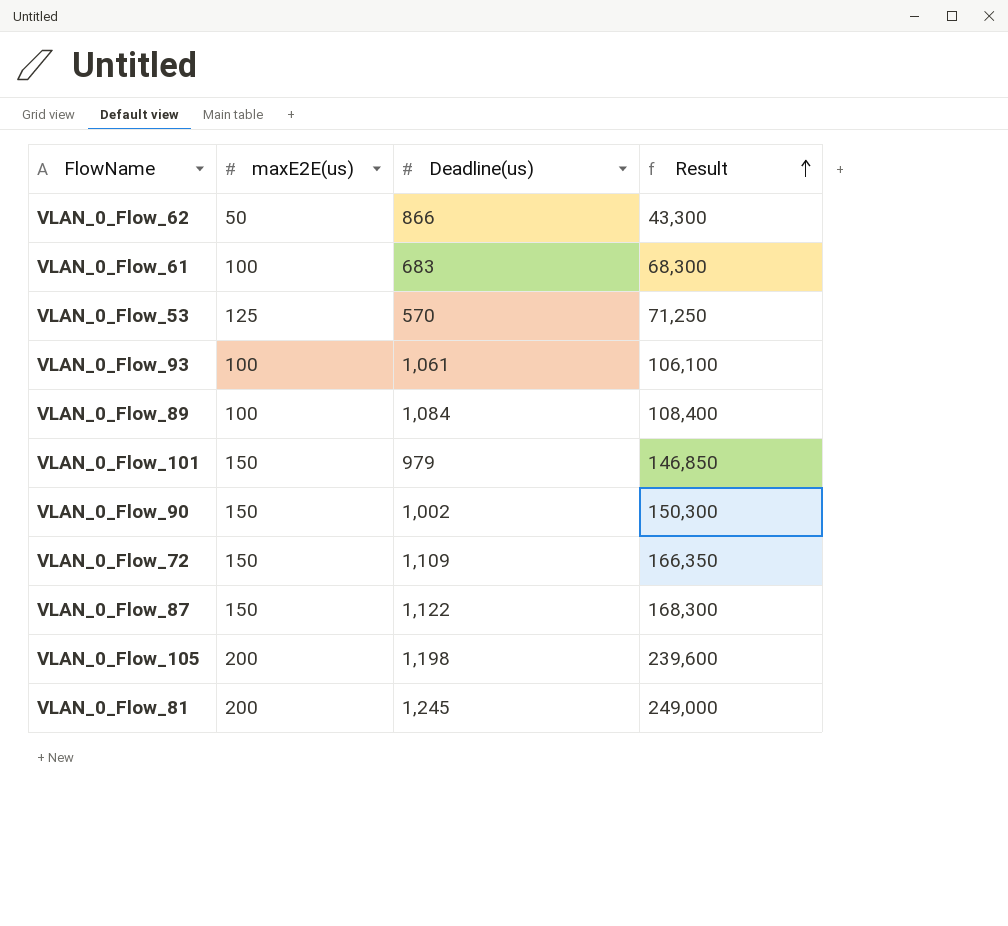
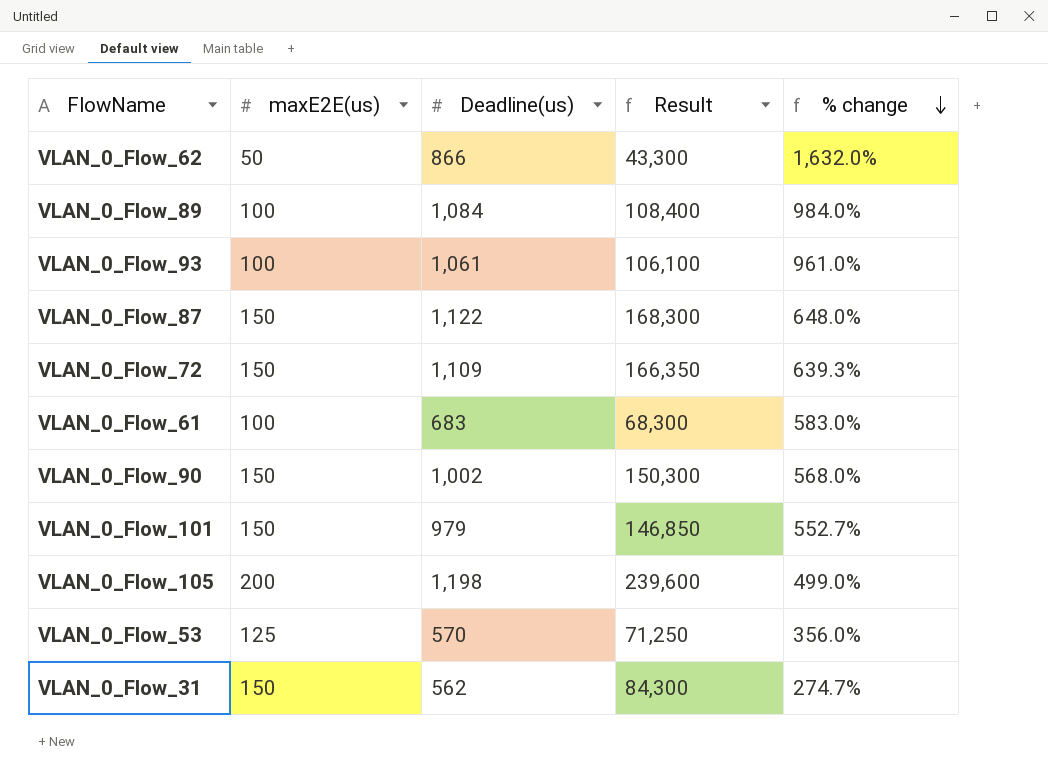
row order: Result ascending -> % change descending
column % change | formula: none -> ([Deadline(us)] - [maxE2E(us)]) / [maxE2E(us)]
row VLAN_0_Flow_81: 200 | 1,245 | 249,000 -> none
row VLAN_0_Flow_31: none -> 150 | 562 | 84,300 | 274.7%

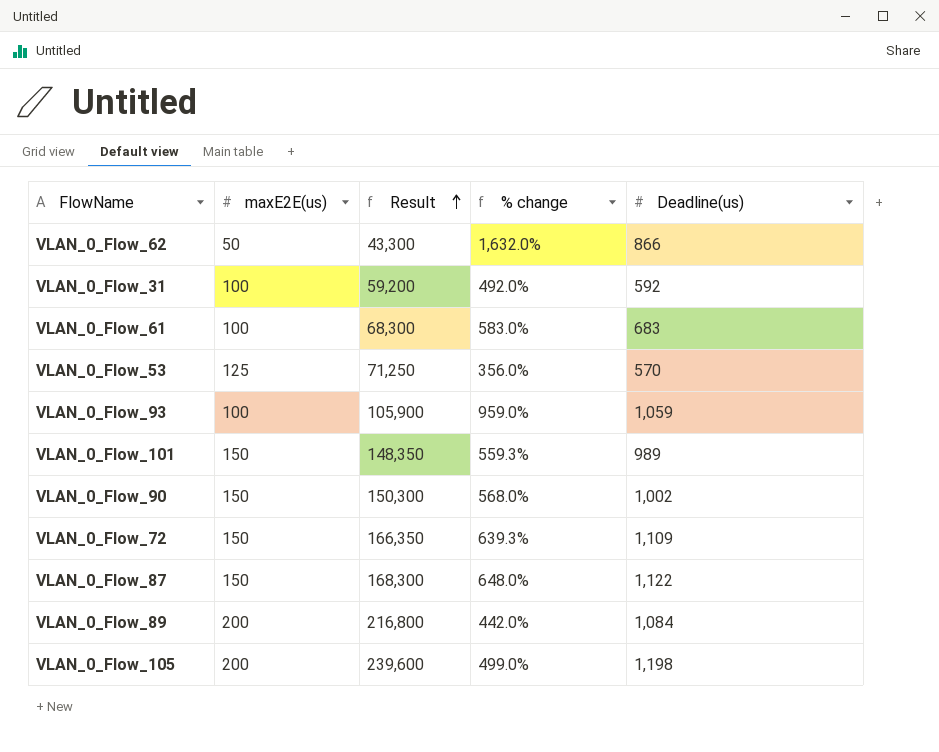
row order: % change descending -> Result ascending
column Deadline(us) | position: 3 -> 5
VLAN_0_Flow_31 | maxE2E(us): 150 -> 100
VLAN_0_Flow_31 | Result: 84,300 -> 59,200
VLAN_0_Flow_31 | % change: 274.7% -> 492.0%
VLAN_0_Flow_31 | Deadline(us): 562 -> 592
VLAN_0_Flow_93 | Result: 106,100 -> 105,900
VLAN_0_Flow_93 | % change: 961.0% -> 959.0%
VLAN_0_Flow_93 | Deadline(us): 1,061 -> 1,059
VLAN_0_Flow_101 | Result: 146,850 -> 148,350
VLAN_0_Flow_101 | % change: 552.7% -> 559.3%
VLAN_0_Flow_101 | Deadline(us): 979 -> 989
VLAN_0_Flow_89 | maxE2E(us): 100 -> 200
VLAN_0_Flow_89 | Result: 108,400 -> 216,800
VLAN_0_Flow_89 | % change: 984.0% -> 442.0%

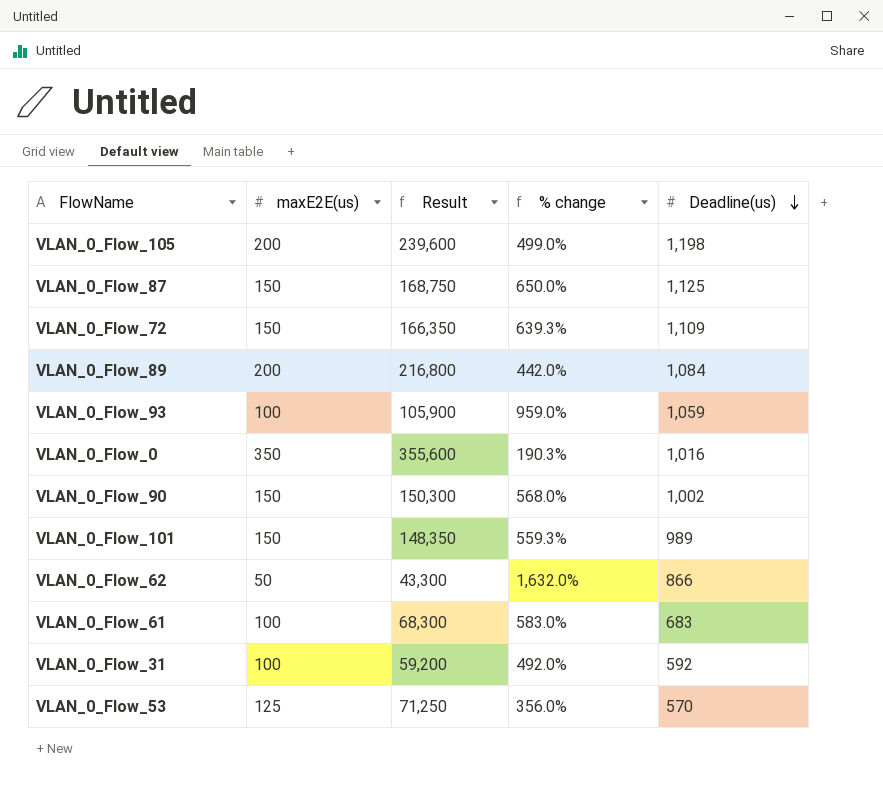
row order: Result ascending -> Deadline(us) descending
VLAN_0_Flow_87 | Result: 168,300 -> 168,750
VLAN_0_Flow_87 | % change: 648.0% -> 650.0%
VLAN_0_Flow_87 | Deadline(us): 1,122 -> 1,125
row VLAN_0_Flow_0: none -> 350 | 355,600 | 190.3% | 1,016

